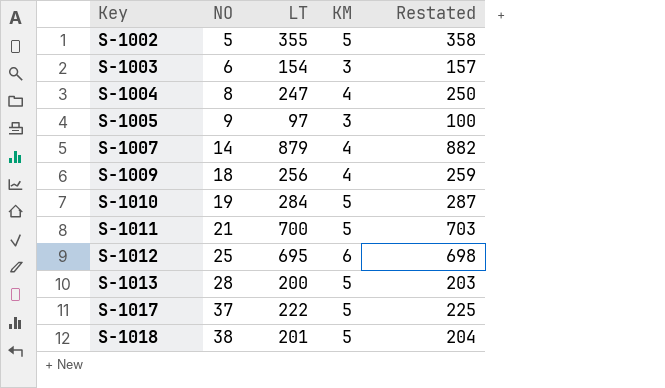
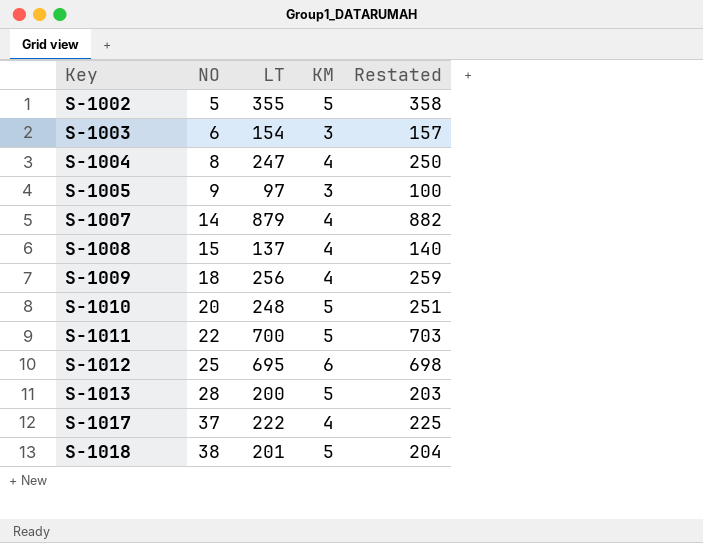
row S-1008: none -> 15 | 137 | 4 | 140
S-1010 | NO: 19 -> 20
S-1010 | LT: 284 -> 248
S-1010 | Restated: 287 -> 251
S-1011 | NO: 21 -> 22
S-1017 | KM: 5 -> 4

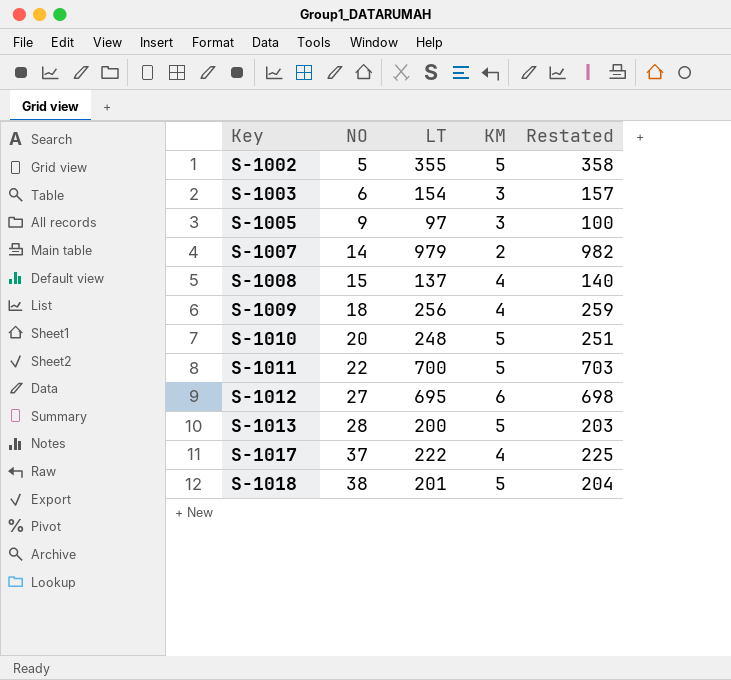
row S-1004: 8 | 247 | 4 | 250 -> none
S-1007 | LT: 879 -> 979
S-1007 | KM: 4 -> 2
S-1007 | Restated: 882 -> 982
S-1012 | NO: 25 -> 27

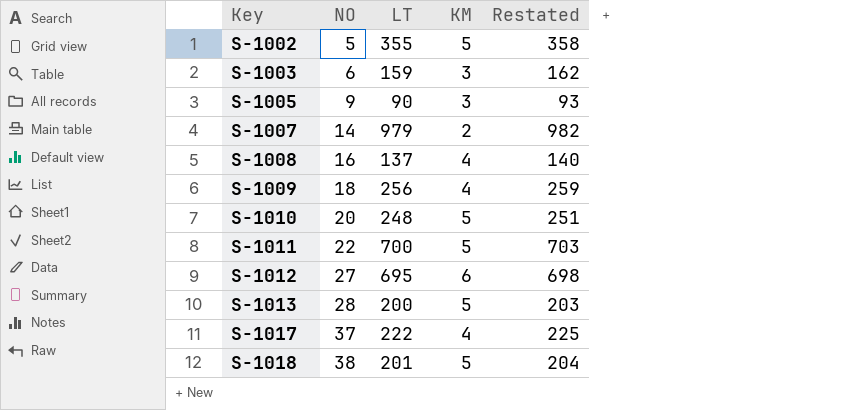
S-1003 | LT: 154 -> 159
S-1003 | Restated: 157 -> 162
S-1005 | LT: 97 -> 90
S-1005 | Restated: 100 -> 93
S-1008 | NO: 15 -> 16

